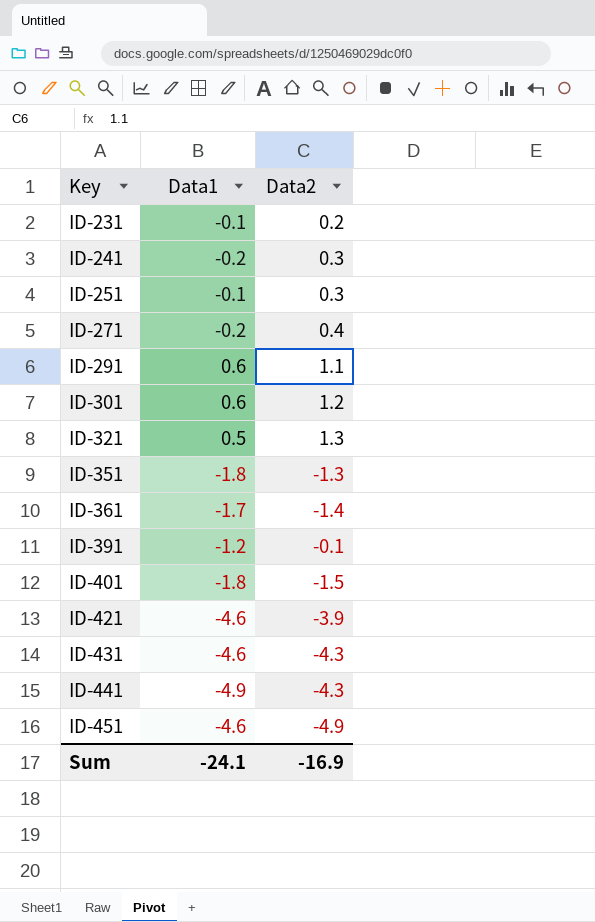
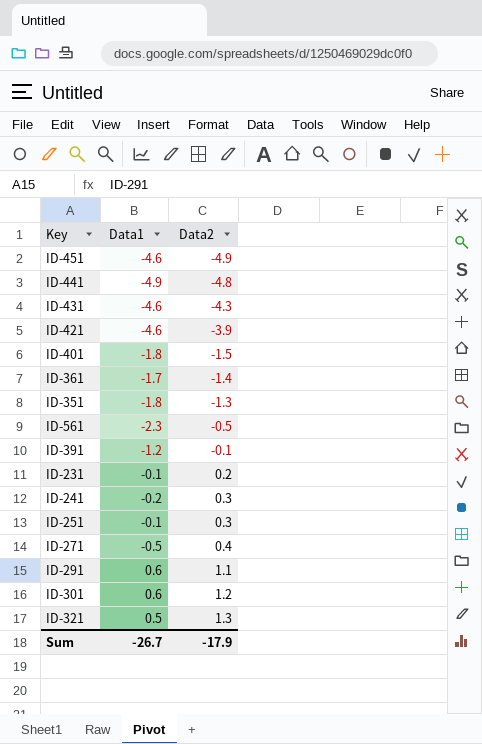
row order: Key ascending -> Data2 ascending
ID-441 | Data2: -4.3 -> -4.8
row ID-561: none -> -2.3 | -0.5
ID-271 | Data1: -0.2 -> -0.5
Sum | Data1: -24.1 -> -26.7
Sum | Data2: -16.9 -> -17.9

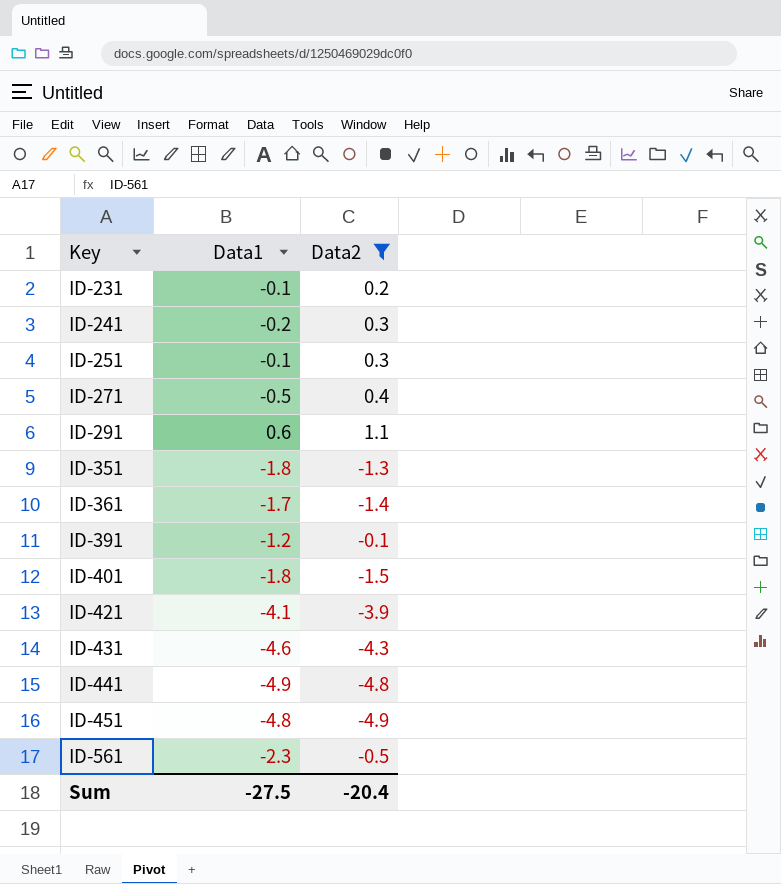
filter: none -> Data2 <= 1.1
row order: Data2 ascending -> Key ascending
ID-421 | Data1: -4.6 -> -4.1
ID-451 | Data1: -4.6 -> -4.8
Sum | Data1: -26.7 -> -27.5
Sum | Data2: -17.9 -> -20.4

